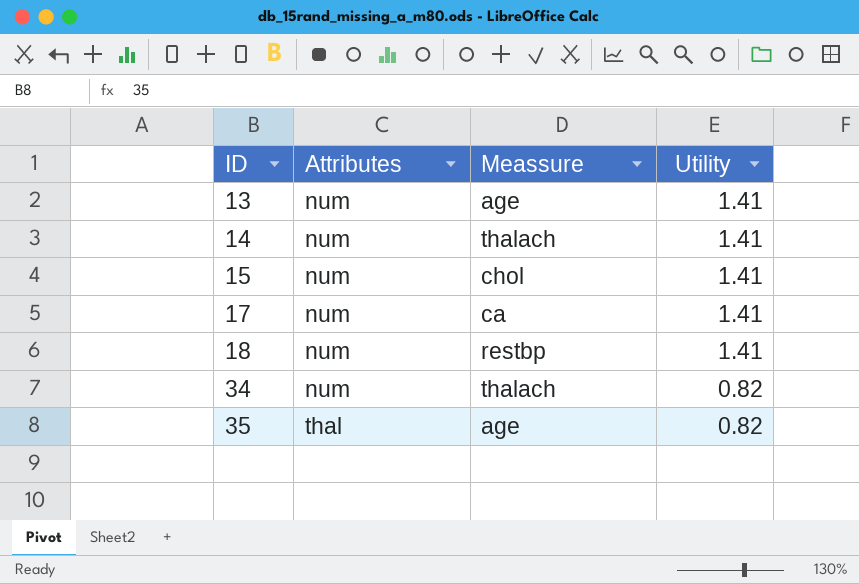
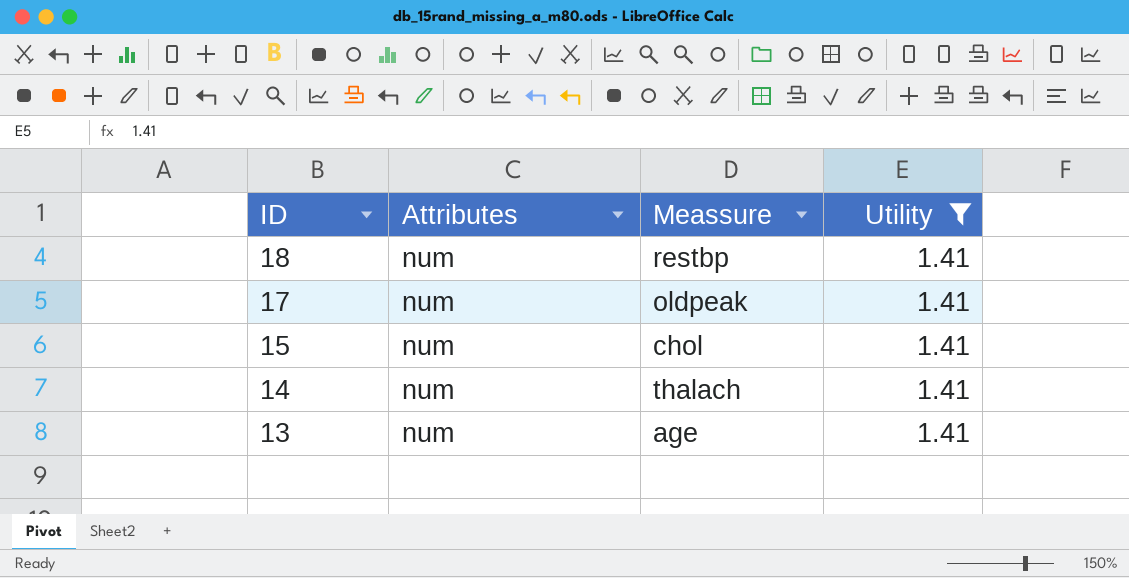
filter: none -> Utility = 1.41
row order: ID ascending -> ID descending
17 | Meassure: ca -> oldpeak

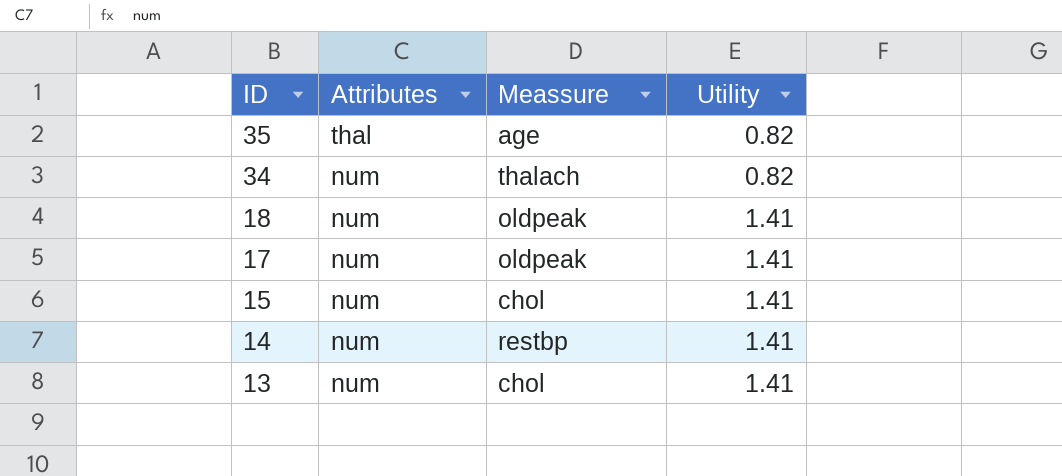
filter: Utility = 1.41 -> none
18 | Meassure: restbp -> oldpeak
14 | Meassure: thalach -> restbp
13 | Meassure: age -> chol

